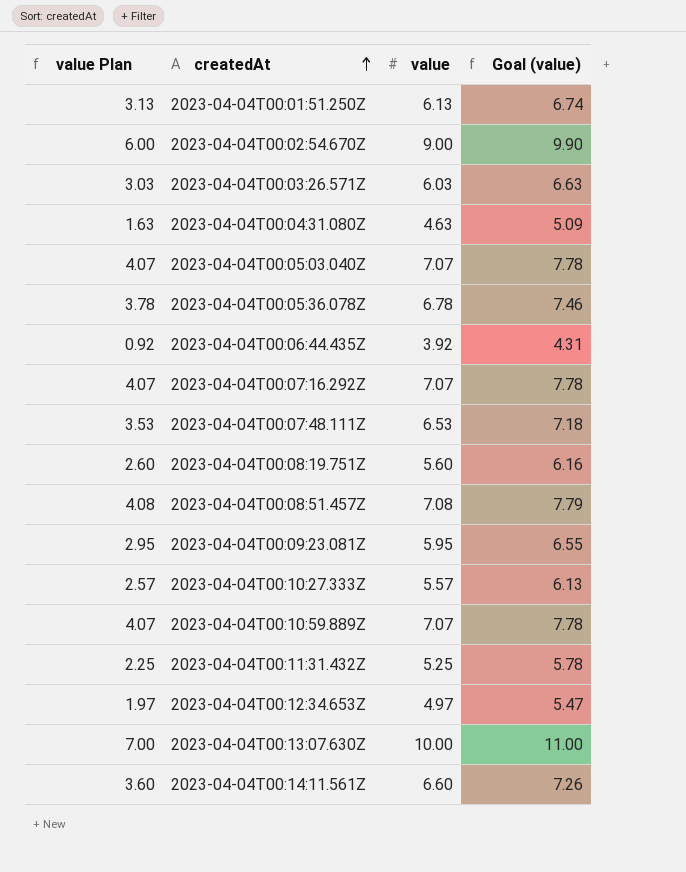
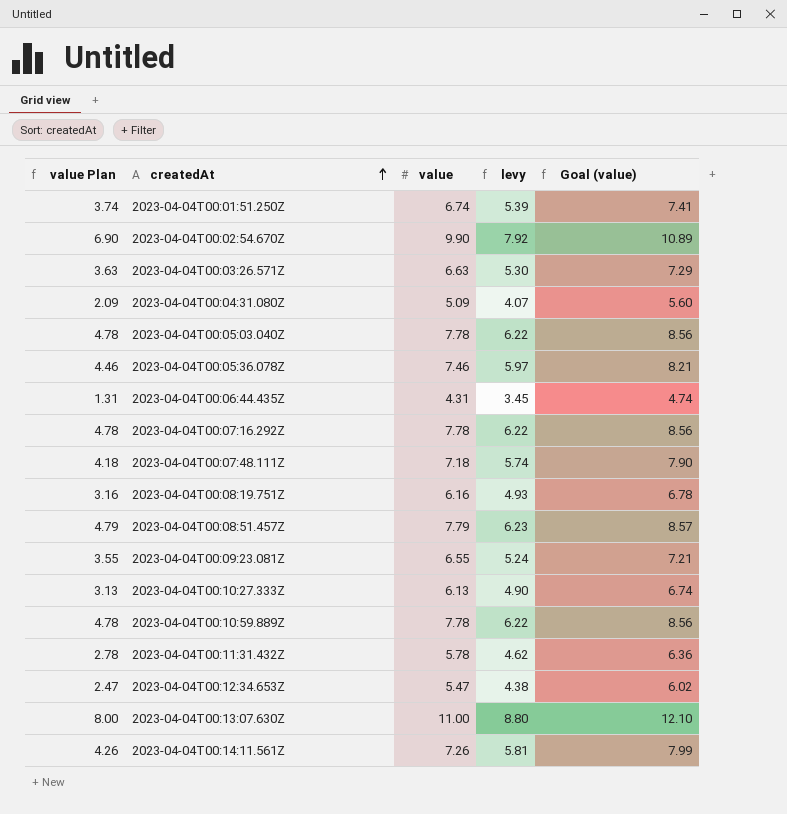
column levy | formula: none -> [value] * 0.8
2023-04-04T00:01:51.250Z | value Plan: 3.13 -> 3.74
2023-04-04T00:01:51.250Z | value: 6.13 -> 6.74
2023-04-04T00:01:51.250Z | Goal (value): 6.74 -> 7.41
2023-04-04T00:02:54.670Z | value Plan: 6.00 -> 6.90
2023-04-04T00:02:54.670Z | value: 9.00 -> 9.90
2023-04-04T00:02:54.670Z | Goal (value): 9.90 -> 10.89
2023-04-04T00:03:26.571Z | value Plan: 3.03 -> 3.63
2023-04-04T00:03:26.571Z | value: 6.03 -> 6.63
2023-04-04T00:03:26.571Z | Goal (value): 6.63 -> 7.29
2023-04-04T00:04:31.080Z | value Plan: 1.63 -> 2.09
2023-04-04T00:04:31.080Z | value: 4.63 -> 5.09
2023-04-04T00:04:31.080Z | Goal (value): 5.09 -> 5.60
2023-04-04T00:05:03.040Z | value Plan: 4.07 -> 4.78
2023-04-04T00:05:03.040Z | value: 7.07 -> 7.78
2023-04-04T00:05:03.040Z | Goal (value): 7.78 -> 8.56
2023-04-04T00:05:36.078Z | value Plan: 3.78 -> 4.46
2023-04-04T00:05:36.078Z | value: 6.78 -> 7.46
2023-04-04T00:05:36.078Z | Goal (value): 7.46 -> 8.21
2023-04-04T00:06:44.435Z | value Plan: 0.92 -> 1.31
2023-04-04T00:06:44.435Z | value: 3.92 -> 4.31
2023-04-04T00:06:44.435Z | Goal (value): 4.31 -> 4.74
2023-04-04T00:07:16.292Z | value Plan: 4.07 -> 4.78
2023-04-04T00:07:16.292Z | value: 7.07 -> 7.78
2023-04-04T00:07:16.292Z | Goal (value): 7.78 -> 8.56
2023-04-04T00:07:48.111Z | value Plan: 3.53 -> 4.18
2023-04-04T00:07:48.111Z | value: 6.53 -> 7.18
2023-04-04T00:07:48.111Z | Goal (value): 7.18 -> 7.90
2023-04-04T00:08:19.751Z | value Plan: 2.60 -> 3.16
2023-04-04T00:08:19.751Z | value: 5.60 -> 6.16
2023-04-04T00:08:19.751Z | Goal (value): 6.16 -> 6.78
2023-04-04T00:08:51.457Z | value Plan: 4.08 -> 4.79
2023-04-04T00:08:51.457Z | value: 7.08 -> 7.79
2023-04-04T00:08:51.457Z | Goal (value): 7.79 -> 8.57
2023-04-04T00:09:23.081Z | value Plan: 2.95 -> 3.55
2023-04-04T00:09:23.081Z | value: 5.95 -> 6.55
2023-04-04T00:09:23.081Z | Goal (value): 6.55 -> 7.21
2023-04-04T00:10:27.333Z | value Plan: 2.57 -> 3.13
2023-04-04T00:10:27.333Z | value: 5.57 -> 6.13
2023-04-04T00:10:27.333Z | Goal (value): 6.13 -> 6.74
2023-04-04T00:10:59.889Z | value Plan: 4.07 -> 4.78
2023-04-04T00:10:59.889Z | value: 7.07 -> 7.78
2023-04-04T00:10:59.889Z | Goal (value): 7.78 -> 8.56
2023-04-04T00:11:31.432Z | value Plan: 2.25 -> 2.78
2023-04-04T00:11:31.432Z | value: 5.25 -> 5.78
2023-04-04T00:11:31.432Z | Goal (value): 5.78 -> 6.36
2023-04-04T00:12:34.653Z | value Plan: 1.97 -> 2.47
2023-04-04T00:12:34.653Z | value: 4.97 -> 5.47
2023-04-04T00:12:34.653Z | Goal (value): 5.47 -> 6.02
2023-04-04T00:13:07.630Z | value Plan: 7.00 -> 8.00
2023-04-04T00:13:07.630Z | value: 10.00 -> 11.00
2023-04-04T00:13:07.630Z | Goal (value): 11.00 -> 12.10
2023-04-04T00:14:11.561Z | value Plan: 3.60 -> 4.26
2023-04-04T00:14:11.561Z | value: 6.60 -> 7.26
2023-04-04T00:14:11.561Z | Goal (value): 7.26 -> 7.99

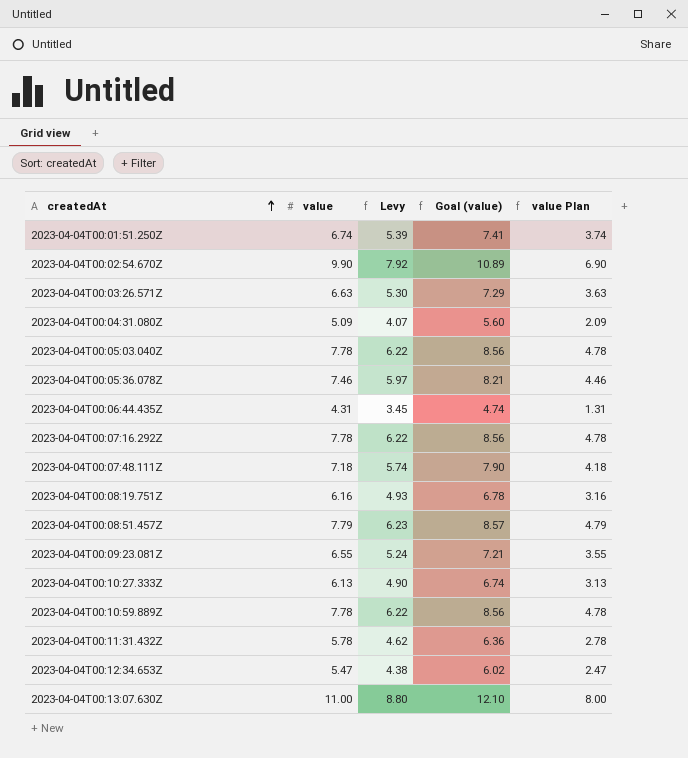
column name: levy -> Levy
column value Plan | position: 1 -> 5
row 2023-04-04T00:14:11.561Z: 4.26 | 7.26 | 5.81 | 7.99 -> none

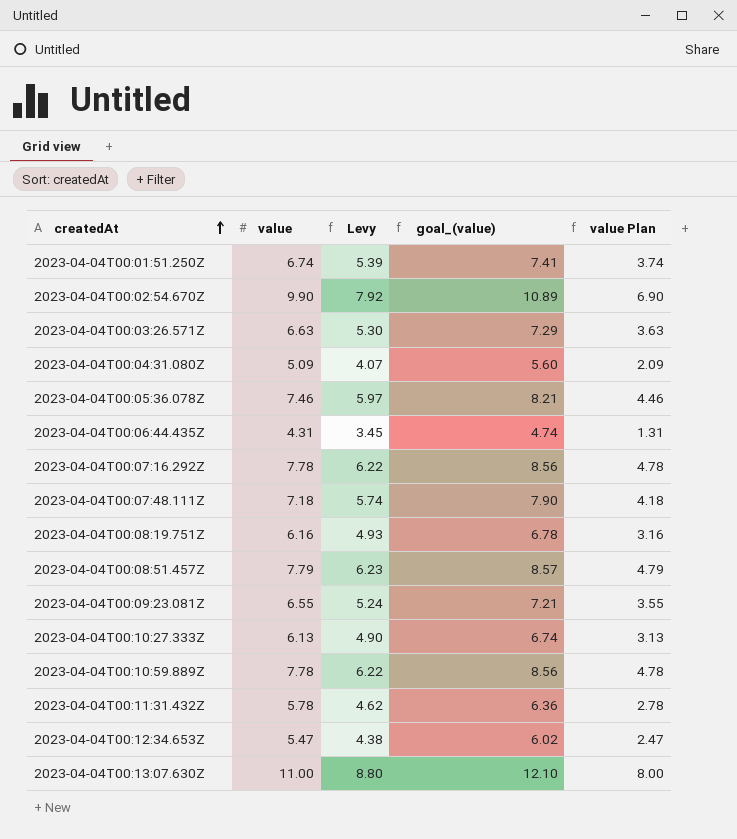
column name: Goal (value) -> goal_(value)
row 2023-04-04T00:05:03.040Z: 7.78 | 6.22 | 8.56 | 4.78 -> none

